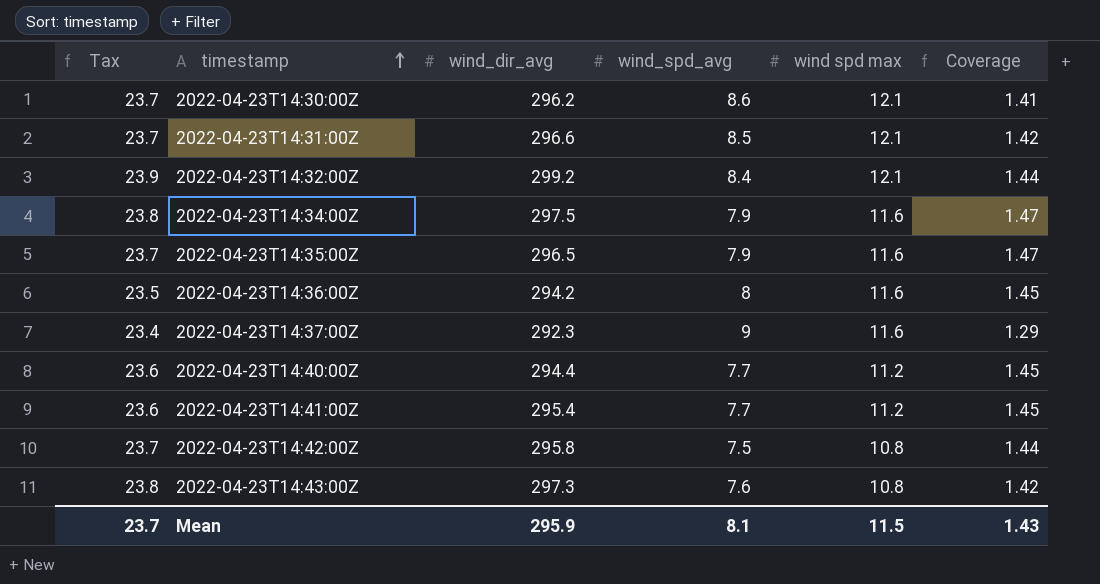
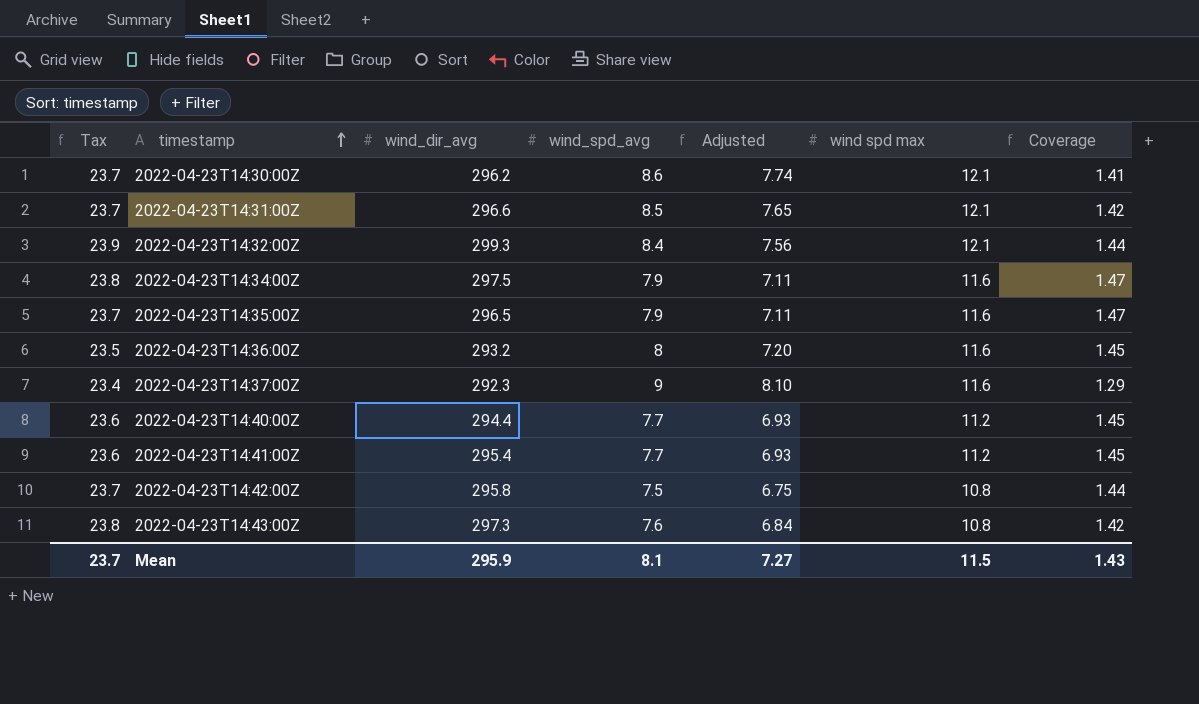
column Adjusted | formula: none -> [wind_spd_avg] * 0.9
2022-04-23T14:32:00Z | wind_dir_avg: 299.2 -> 299.3
2022-04-23T14:36:00Z | wind_dir_avg: 294.2 -> 293.2

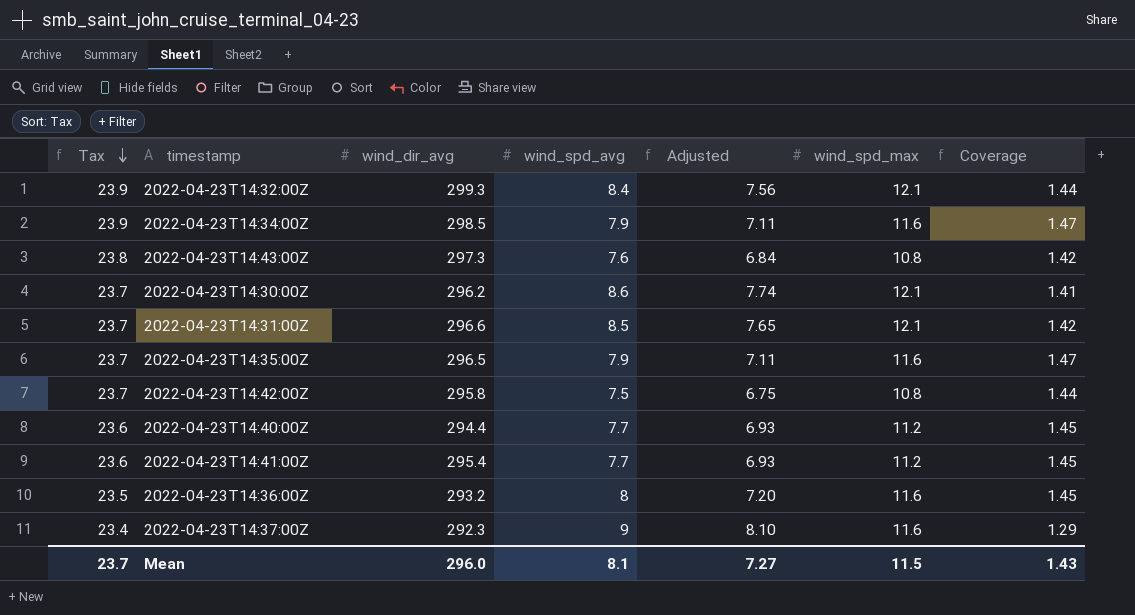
row order: timestamp ascending -> Tax descending
column name: wind spd max -> wind_spd_max
2022-04-23T14:34:00Z | Tax: 23.8 -> 23.9
2022-04-23T14:34:00Z | wind_dir_avg: 297.5 -> 298.5
Mean | wind_dir_avg: 295.9 -> 296.0

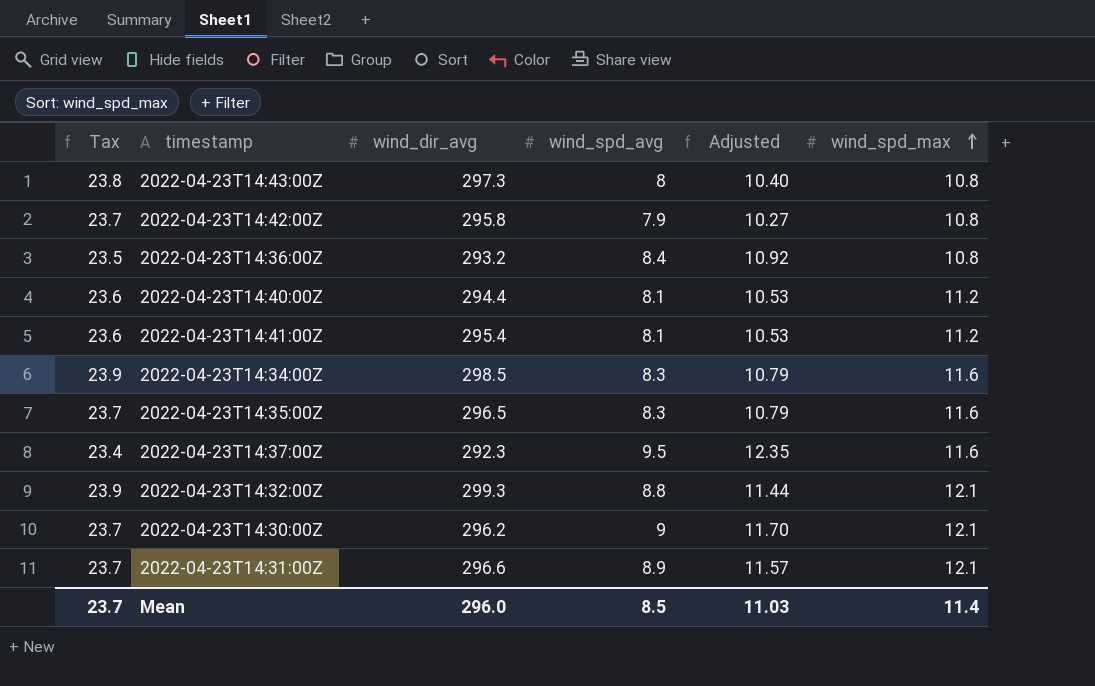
row order: Tax descending -> wind_spd_max ascending
column Coverage | formula: [wind_spd_max] / [wind_spd_avg] -> none
column Adjusted | formula: [wind_spd_avg] * 0.9 -> [wind_spd_avg] * 1.3
2022-04-23T14:43:00Z | wind_spd_avg: 7.6 -> 8
2022-04-23T14:42:00Z | wind_spd_avg: 7.5 -> 7.9
2022-04-23T14:36:00Z | wind_spd_avg: 8 -> 8.4
2022-04-23T14:36:00Z | wind_spd_max: 11.6 -> 10.8
2022-04-23T14:40:00Z | wind_spd_avg: 7.7 -> 8.1
2022-04-23T14:41:00Z | wind_spd_avg: 7.7 -> 8.1
2022-04-23T14:34:00Z | wind_spd_avg: 7.9 -> 8.3
2022-04-23T14:35:00Z | wind_spd_avg: 7.9 -> 8.3
2022-04-23T14:37:00Z | wind_spd_avg: 9 -> 9.5
2022-04-23T14:32:00Z | wind_spd_avg: 8.4 -> 8.8
2022-04-23T14:30:00Z | wind_spd_avg: 8.6 -> 9
2022-04-23T14:31:00Z | wind_spd_avg: 8.5 -> 8.9
Mean | wind_spd_avg: 8.1 -> 8.5
Mean | Adjusted: 7.27 -> 11.03
Mean | wind_spd_max: 11.5 -> 11.4

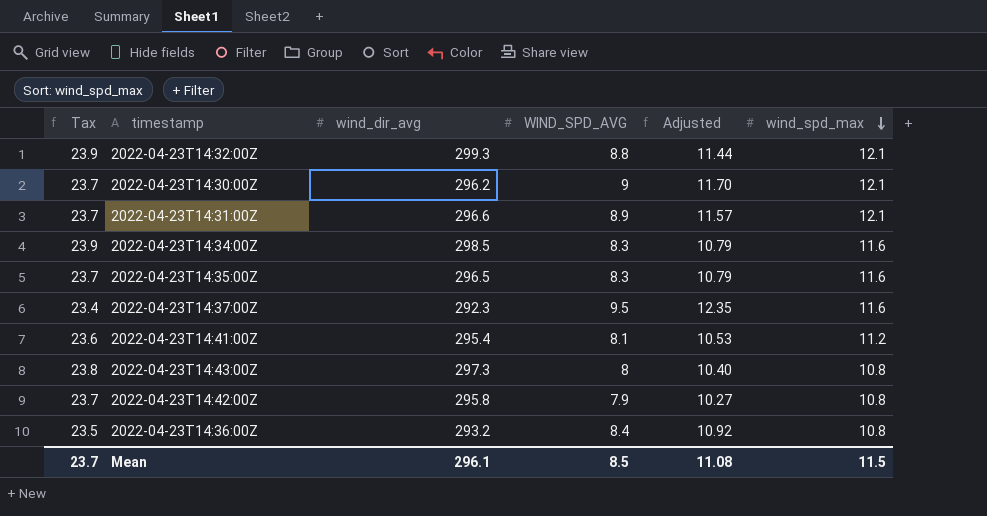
row order: wind_spd_max ascending -> wind_spd_max descending
column name: wind_spd_avg -> WIND_SPD_AVG
row 2022-04-23T14:40:00Z: 23.6 | 294.4 | 8.1 | 10.53 | 11.2 -> none
Mean | wind_dir_avg: 296.0 -> 296.1
Mean | Adjusted: 11.03 -> 11.08
Mean | wind_spd_max: 11.4 -> 11.5

